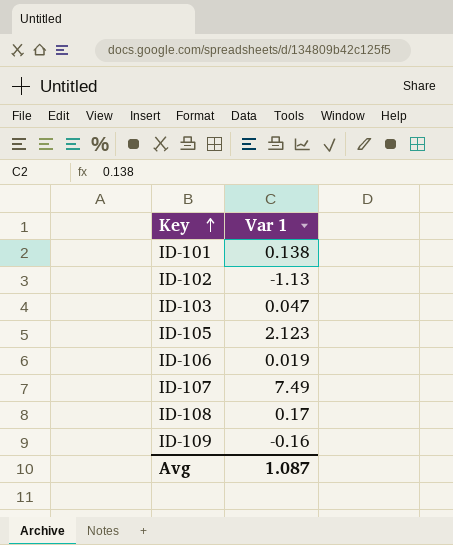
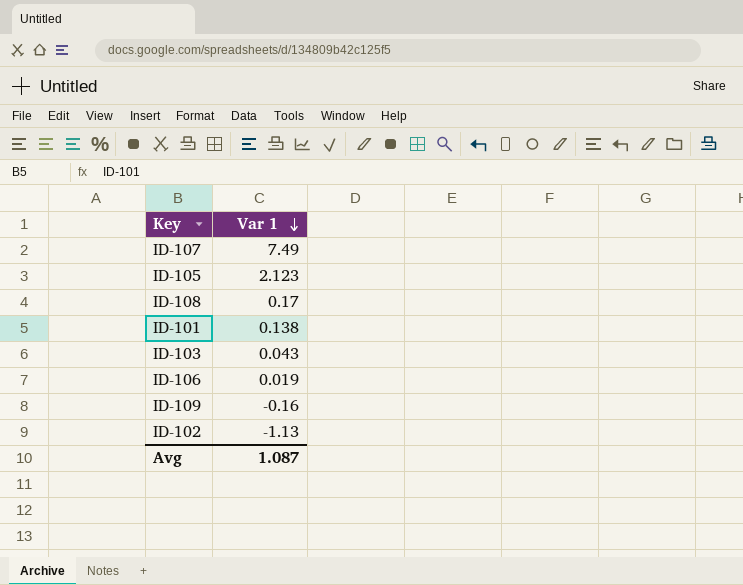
row order: Key ascending -> Var 1 descending
ID-103 | Var 1: 0.047 -> 0.043

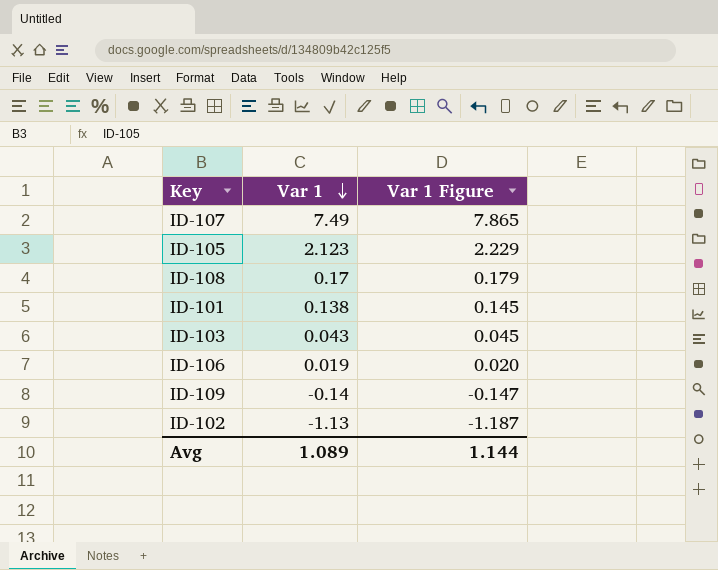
column Var 1 Figure | formula: none -> [Var 1] * 1.05
ID-109 | Var 1: -0.16 -> -0.14
Avg | Var 1: 1.087 -> 1.089

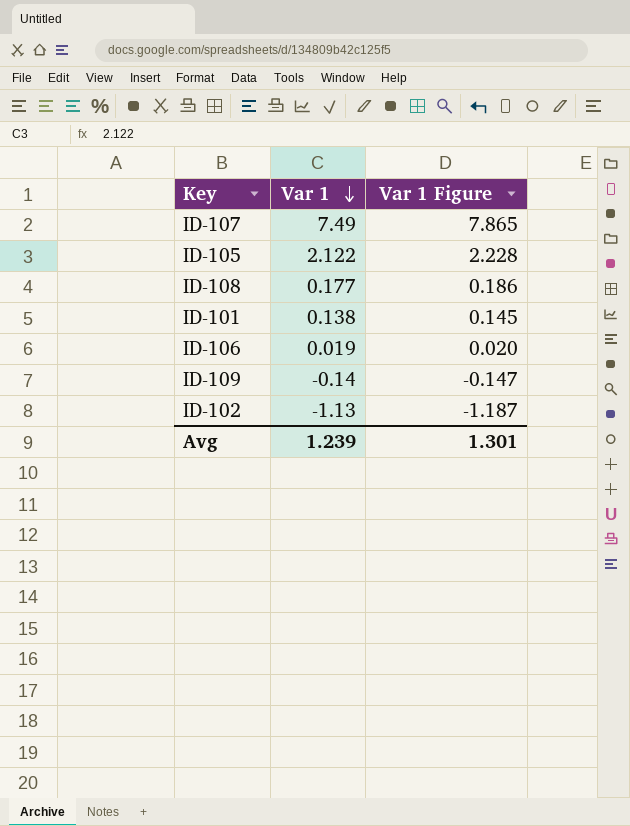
row ID-103: 0.043 | 0.045 -> none
ID-105 | Var 1: 2.123 -> 2.122
ID-105 | Var 1 Figure: 2.229 -> 2.228
ID-108 | Var 1: 0.17 -> 0.177
ID-108 | Var 1 Figure: 0.179 -> 0.186
Avg | Var 1: 1.089 -> 1.239
Avg | Var 1 Figure: 1.144 -> 1.301

